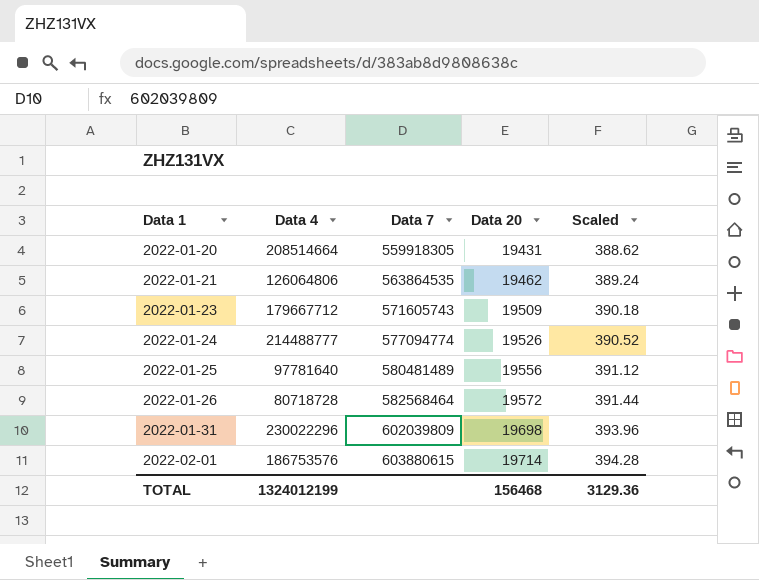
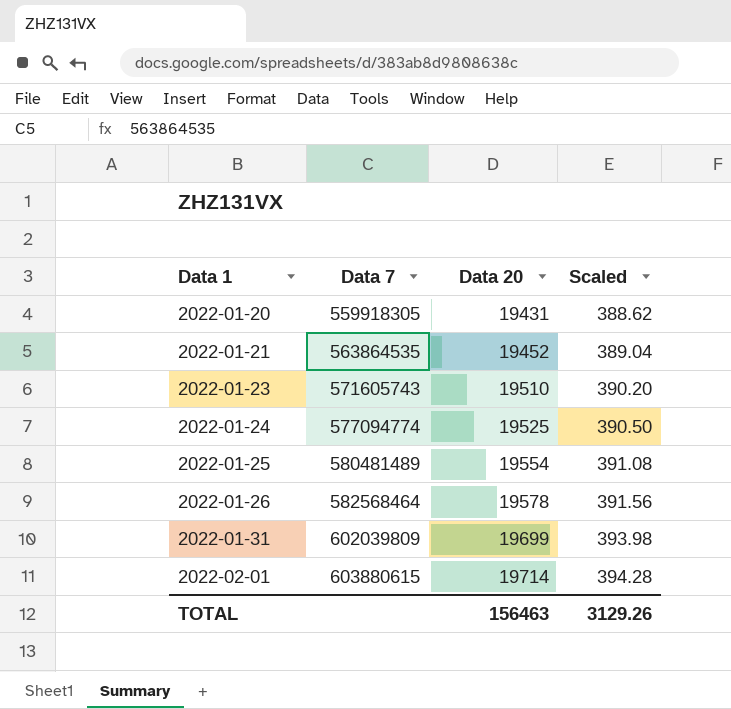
column Data 4 | position: 2 -> none
2022-01-21 | Data 20: 19462 -> 19452
2022-01-21 | Scaled: 389.24 -> 389.04
2022-01-23 | Data 20: 19509 -> 19510
2022-01-23 | Scaled: 390.18 -> 390.20
2022-01-24 | Data 20: 19526 -> 19525
2022-01-24 | Scaled: 390.52 -> 390.50
2022-01-25 | Data 20: 19556 -> 19554
2022-01-25 | Scaled: 391.12 -> 391.08
2022-01-26 | Data 20: 19572 -> 19578
2022-01-26 | Scaled: 391.44 -> 391.56
2022-01-31 | Data 20: 19698 -> 19699
2022-01-31 | Scaled: 393.96 -> 393.98
TOTAL | Data 20: 156468 -> 156463
TOTAL | Scaled: 3129.36 -> 3129.26

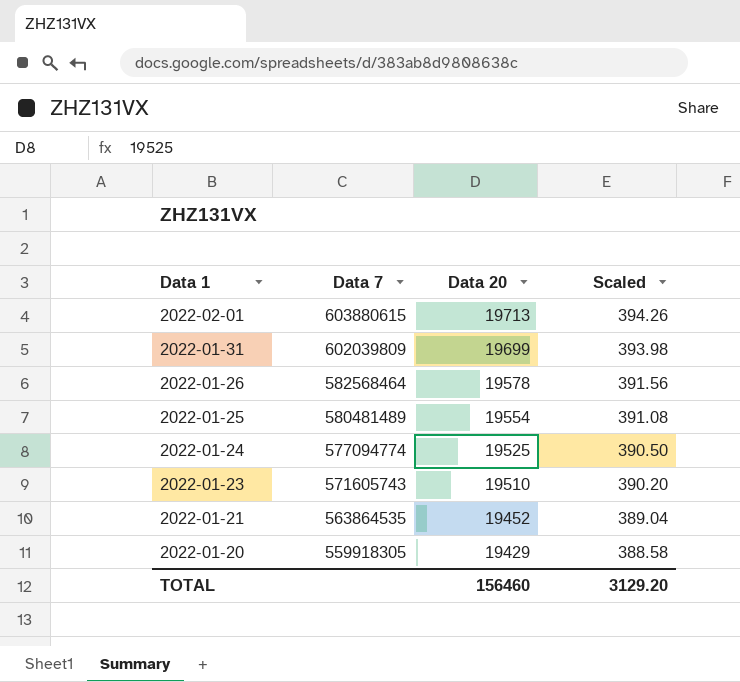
row order: Data 1 ascending -> Data 1 descending
2022-02-01 | Data 20: 19714 -> 19713
2022-02-01 | Scaled: 394.28 -> 394.26
2022-01-20 | Data 20: 19431 -> 19429
2022-01-20 | Scaled: 388.62 -> 388.58
TOTAL | Data 20: 156463 -> 156460
TOTAL | Scaled: 3129.26 -> 3129.20

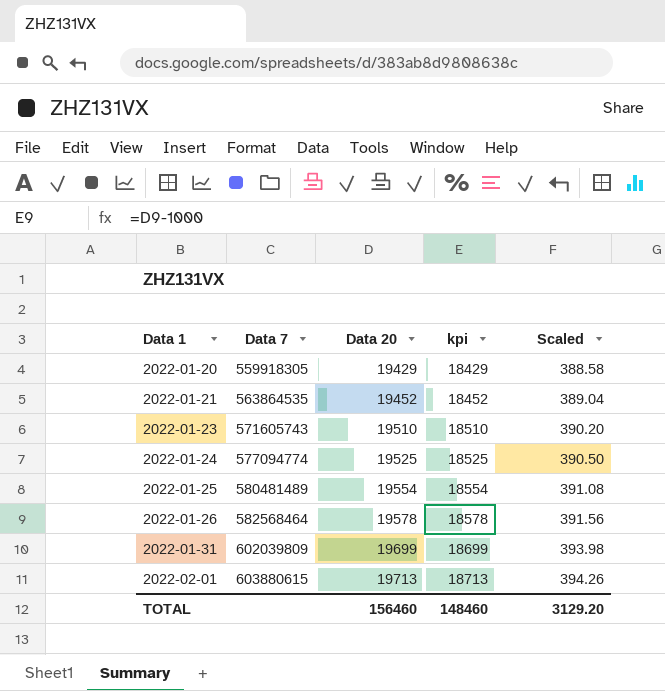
row order: Data 1 descending -> Data 1 ascending
column kpi | formula: none -> [Data 20] - 1000

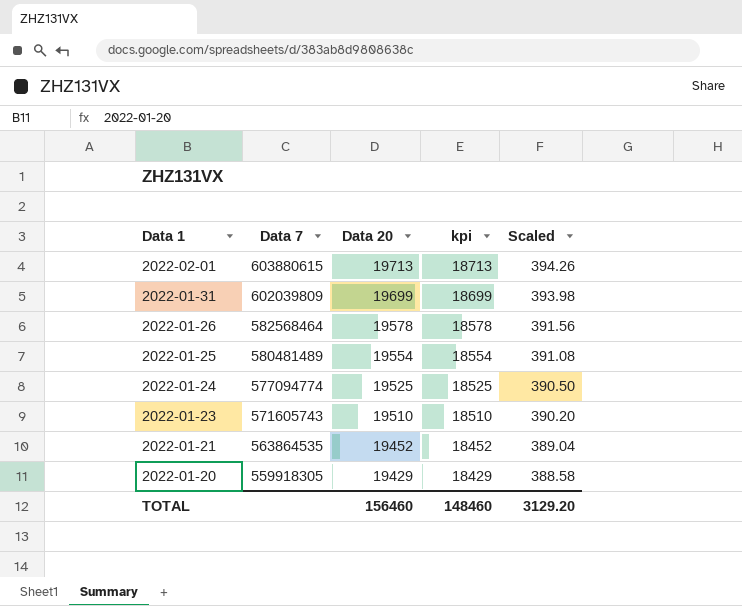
row order: Data 1 ascending -> Data 1 descending

